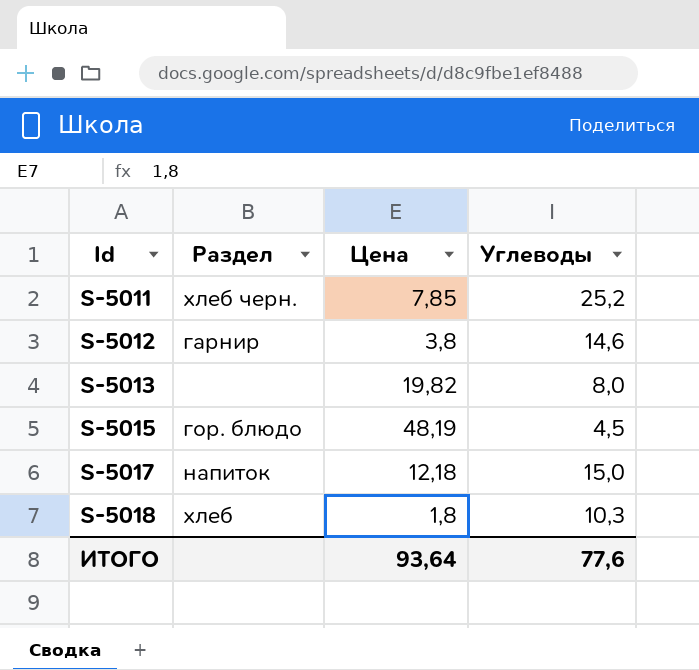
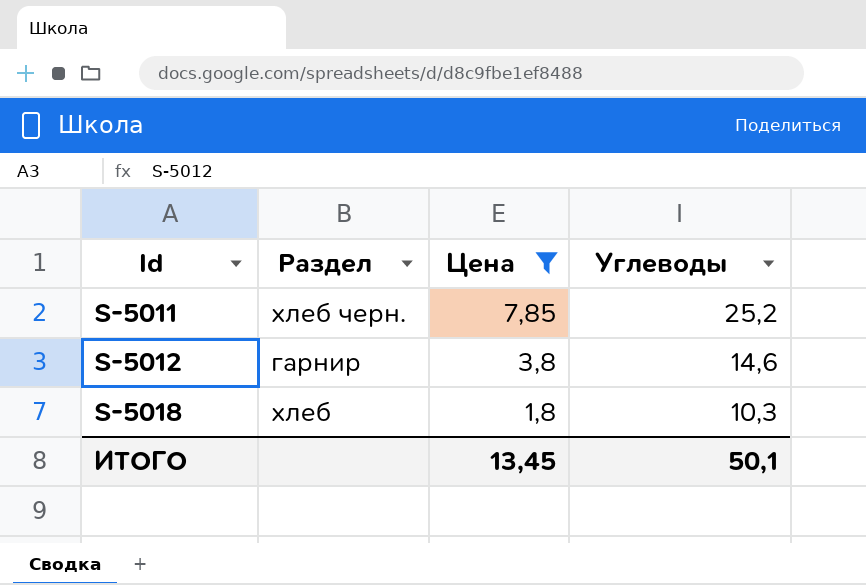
filter: none -> Цена <= 7,85
ИТОГО | Цена: 93,64 -> 13,45
ИТОГО | Углеводы: 77,6 -> 50,1

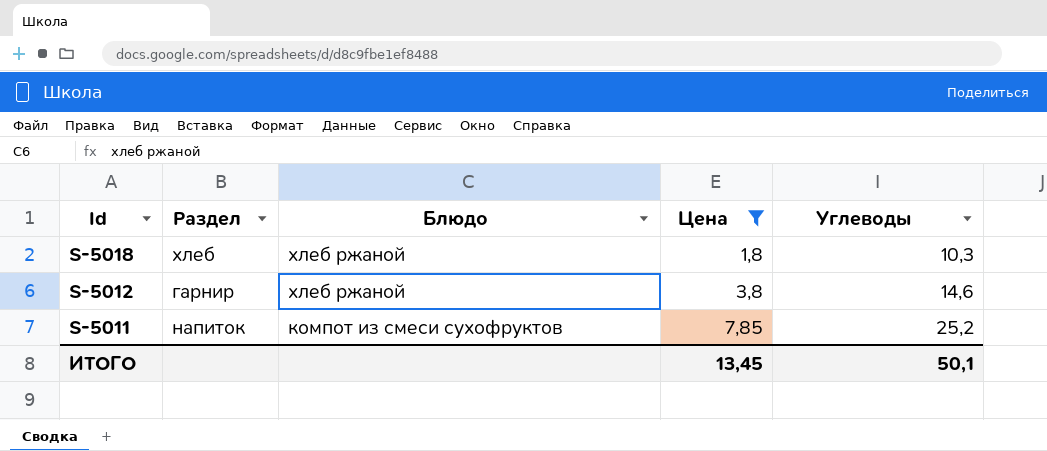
row order: Id ascending -> Id descending
column Блюдо | position: none -> 3
S-5011 | Раздел: хлеб черн. -> напиток

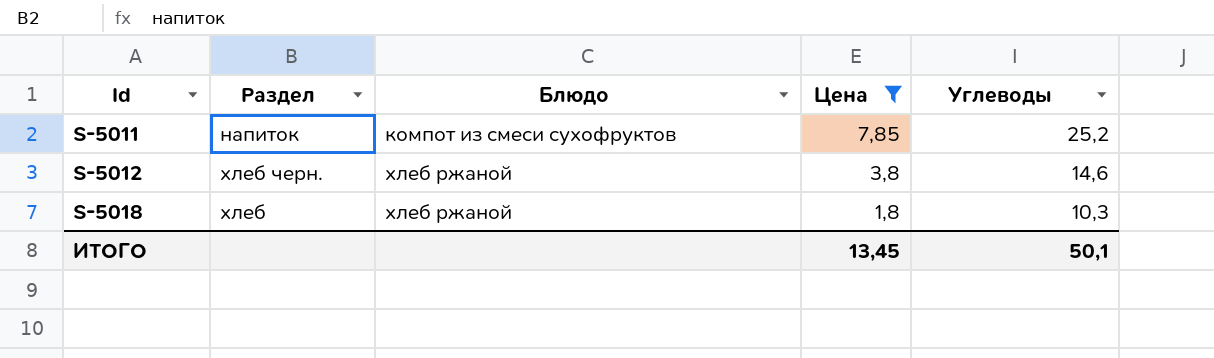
row order: Id descending -> Id ascending
S-5012 | Раздел: гарнир -> хлеб черн.

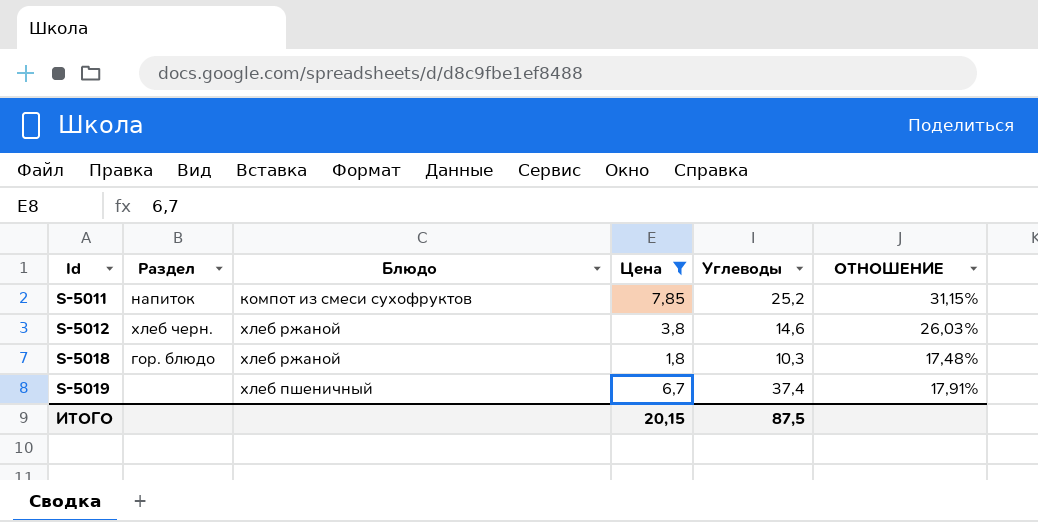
column ОТНОШЕНИЕ | formula: none -> [Цена] / [Углеводы]
S-5018 | Раздел: хлеб -> гор. блюдо
row S-5019: none -> none | хлеб пшеничный | 6,7 | 37,4 | 17,91%
ИТОГО | Цена: 13,45 -> 20,15
ИТОГО | Углеводы: 50,1 -> 87,5

